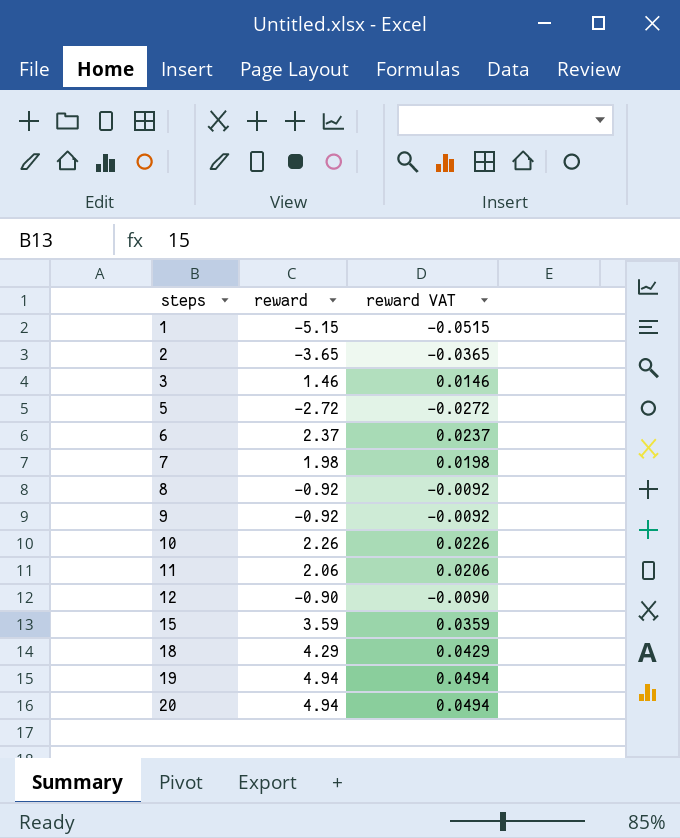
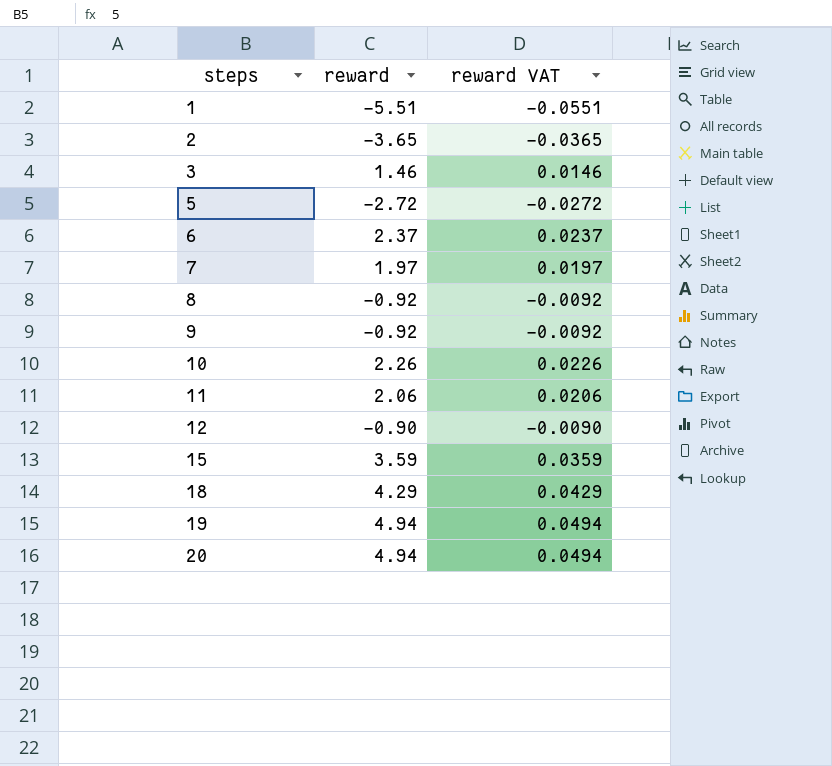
1 | reward: -5.15 -> -5.51
1 | reward VAT: -0.0515 -> -0.0551
7 | reward: 1.98 -> 1.97
7 | reward VAT: 0.0198 -> 0.0197

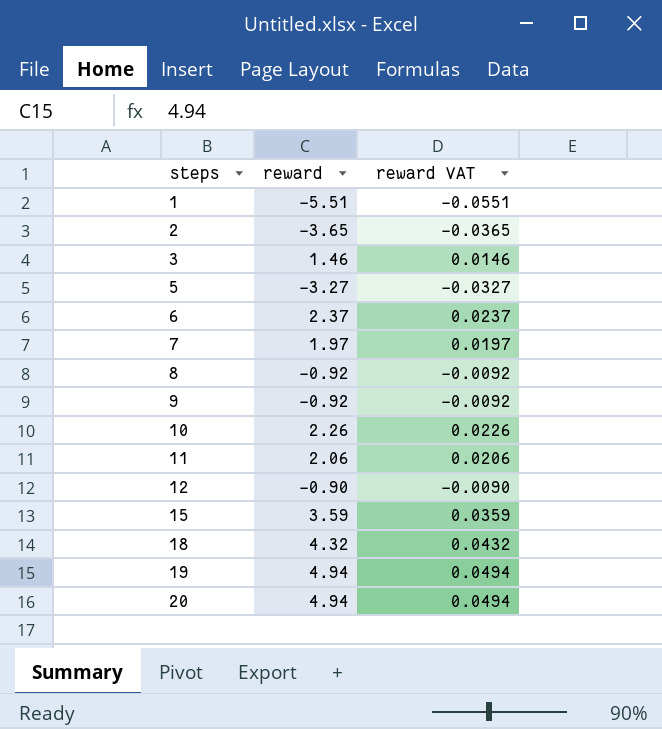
5 | reward: -2.72 -> -3.27
5 | reward VAT: -0.0272 -> -0.0327
18 | reward: 4.29 -> 4.32
18 | reward VAT: 0.0429 -> 0.0432

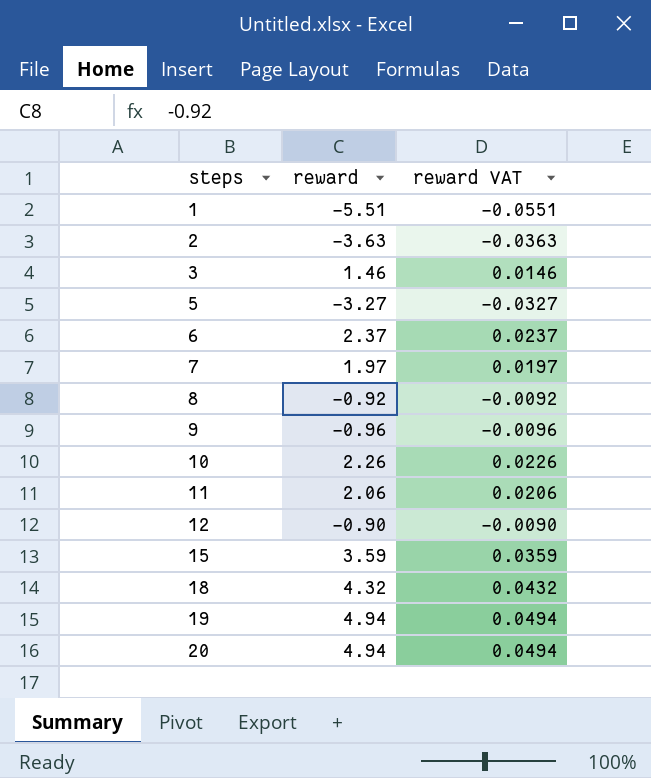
2 | reward: -3.65 -> -3.63
2 | reward VAT: -0.0365 -> -0.0363
9 | reward: -0.92 -> -0.96
9 | reward VAT: -0.0092 -> -0.0096

